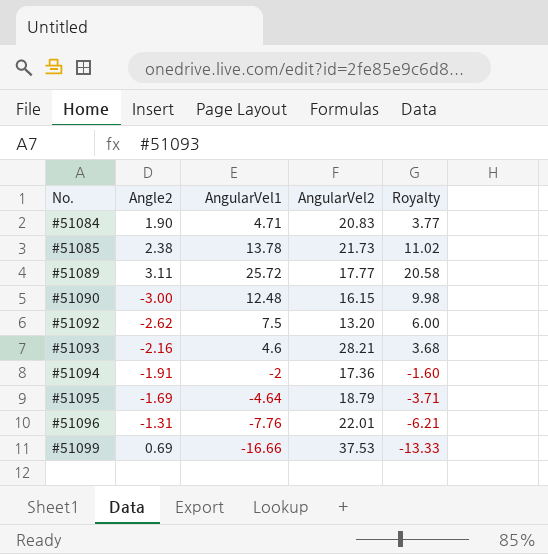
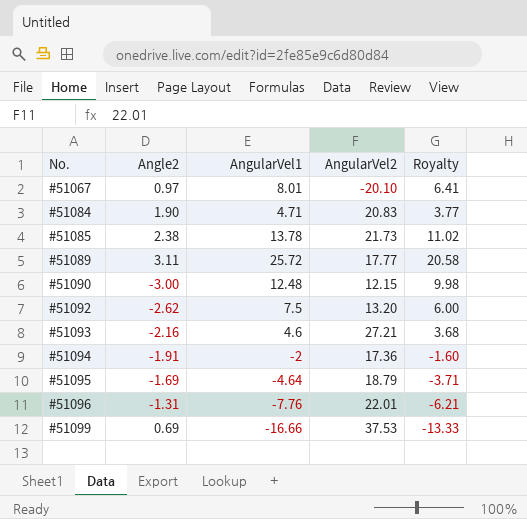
row #51067: none -> 0.97 | 8.01 | -20.10 | 6.41
#51090 | AngularVel2: 16.15 -> 12.15
#51093 | AngularVel2: 28.21 -> 27.21

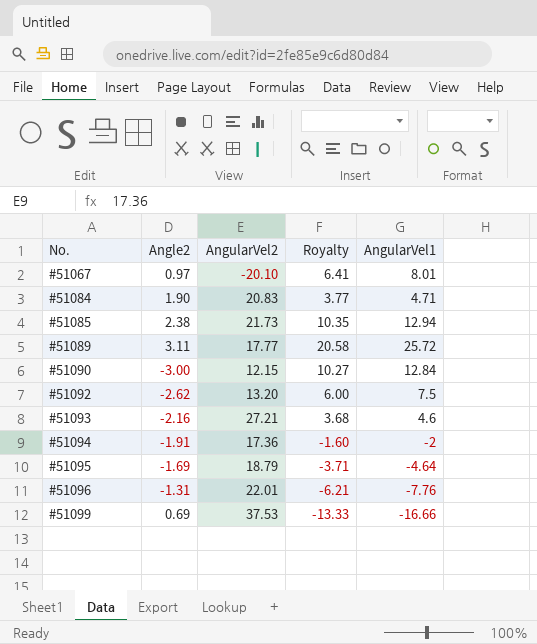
column AngularVel1 | position: 3 -> 5
#51085 | Royalty: 11.02 -> 10.35
#51085 | AngularVel1: 13.78 -> 12.94
#51090 | Royalty: 9.98 -> 10.27
#51090 | AngularVel1: 12.48 -> 12.84

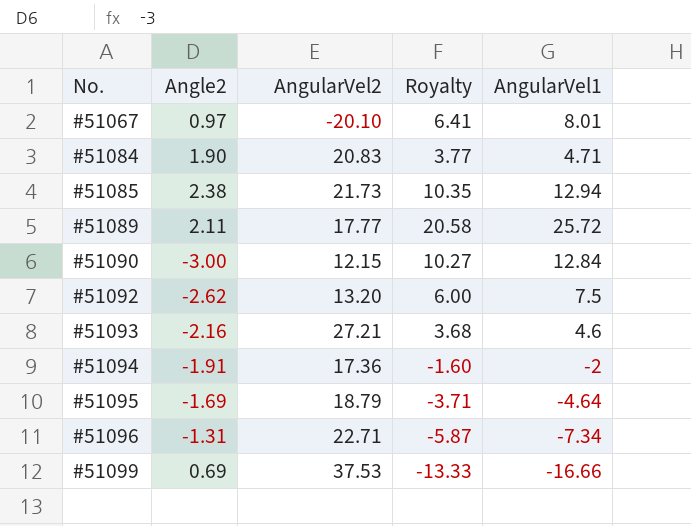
#51089 | Angle2: 3.11 -> 2.11
#51096 | AngularVel2: 22.01 -> 22.71
#51096 | Royalty: -6.21 -> -5.87
#51096 | AngularVel1: -7.76 -> -7.34

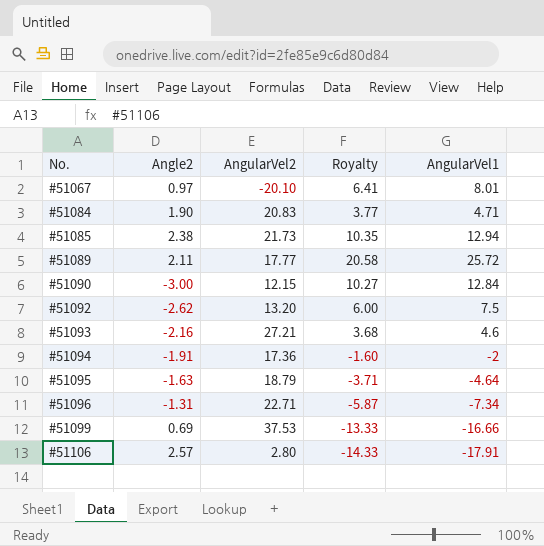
#51095 | Angle2: -1.69 -> -1.63
row #51106: none -> 2.57 | 2.80 | -14.33 | -17.91

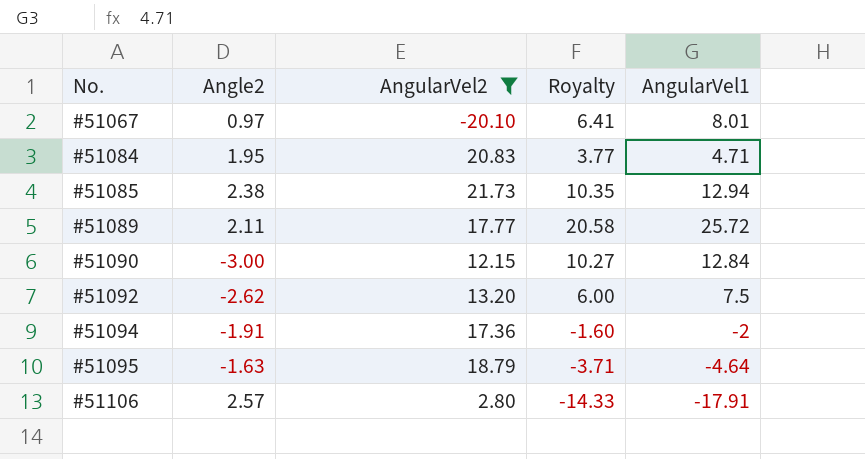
filter: none -> AngularVel2 <= 21.73
#51084 | Angle2: 1.90 -> 1.95

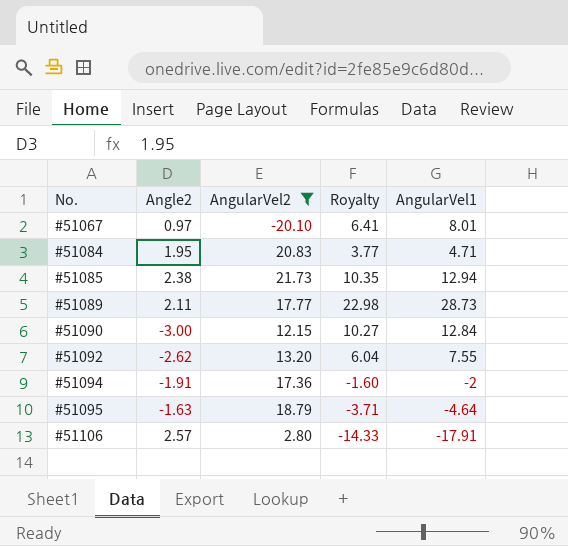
#51089 | Royalty: 20.58 -> 22.98
#51089 | AngularVel1: 25.72 -> 28.73
#51092 | Royalty: 6.00 -> 6.04
#51092 | AngularVel1: 7.5 -> 7.55

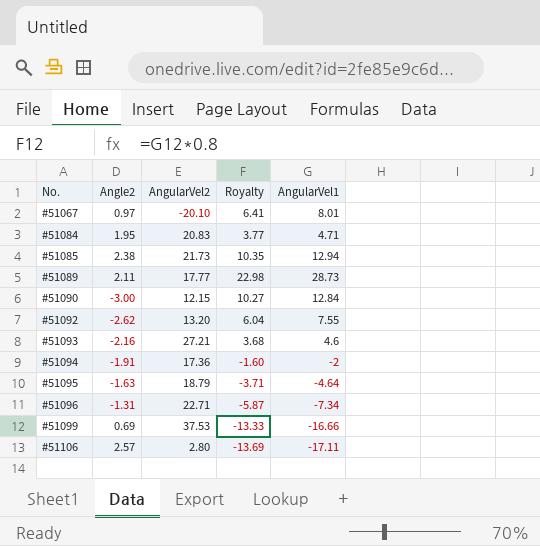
filter: AngularVel2 <= 21.73 -> none
#51106 | Royalty: -14.33 -> -13.69
#51106 | AngularVel1: -17.91 -> -17.11

